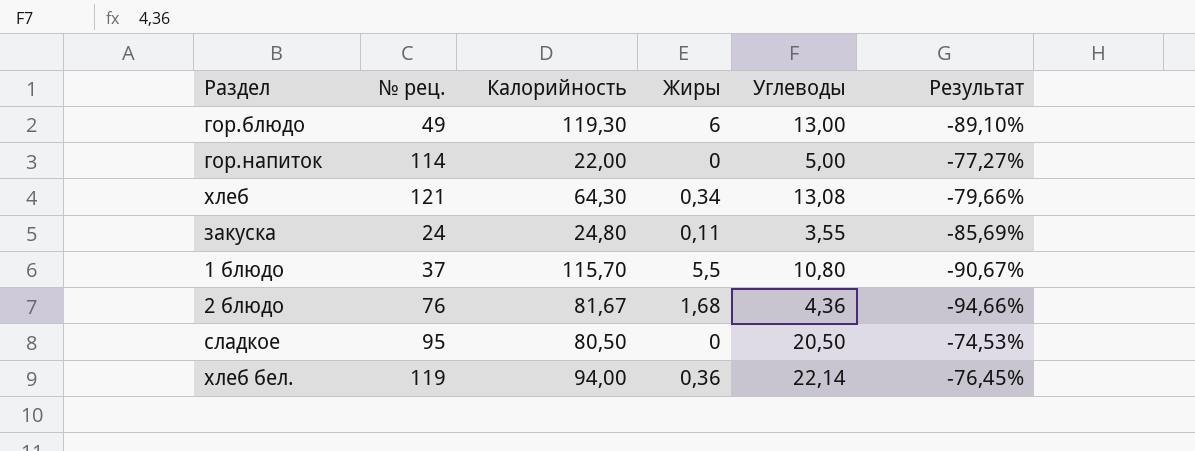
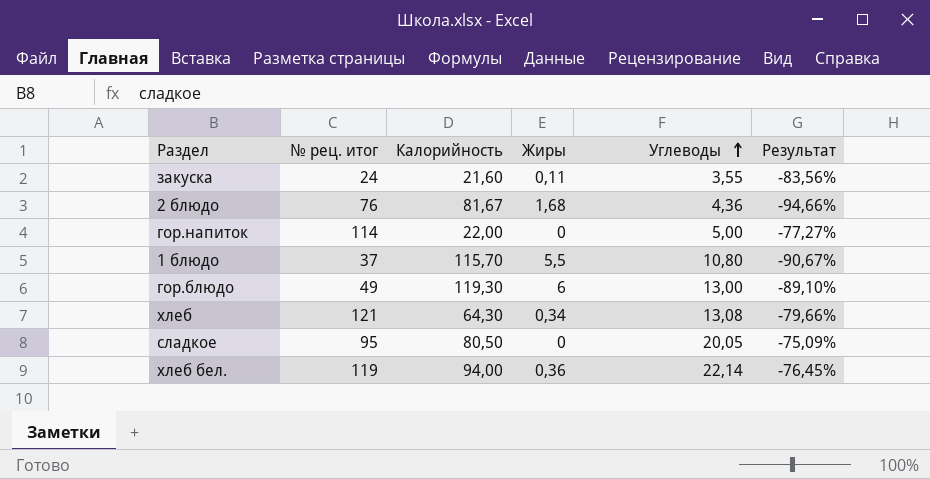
row order: none -> Углеводы ascending
column name: № рец. -> № рец. итог
закуска | Калорийность: 24,80 -> 21,60
закуска | Результат: -85,69% -> -83,56%
сладкое | Углеводы: 20,50 -> 20,05
сладкое | Результат: -74,53% -> -75,09%

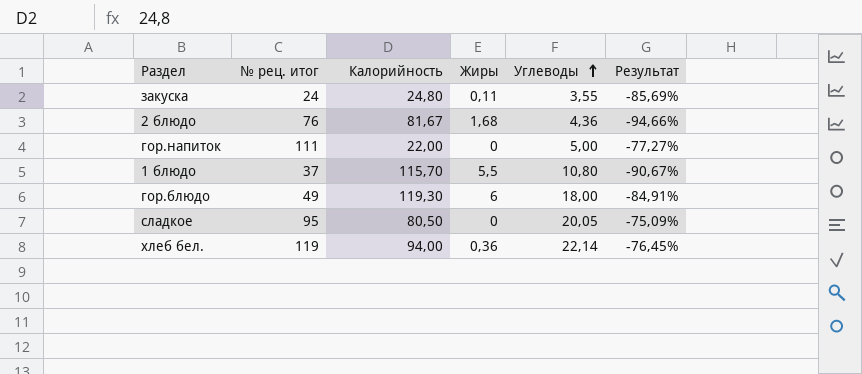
row хлеб: 121 | 64,30 | 0,34 | 13,08 | -79,66% -> none
закуска | Калорийность: 21,60 -> 24,80
закуска | Результат: -83,56% -> -85,69%
гор.напиток | № рец. итог: 114 -> 111
гор.блюдо | Углеводы: 13,00 -> 18,00
гор.блюдо | Результат: -89,10% -> -84,91%

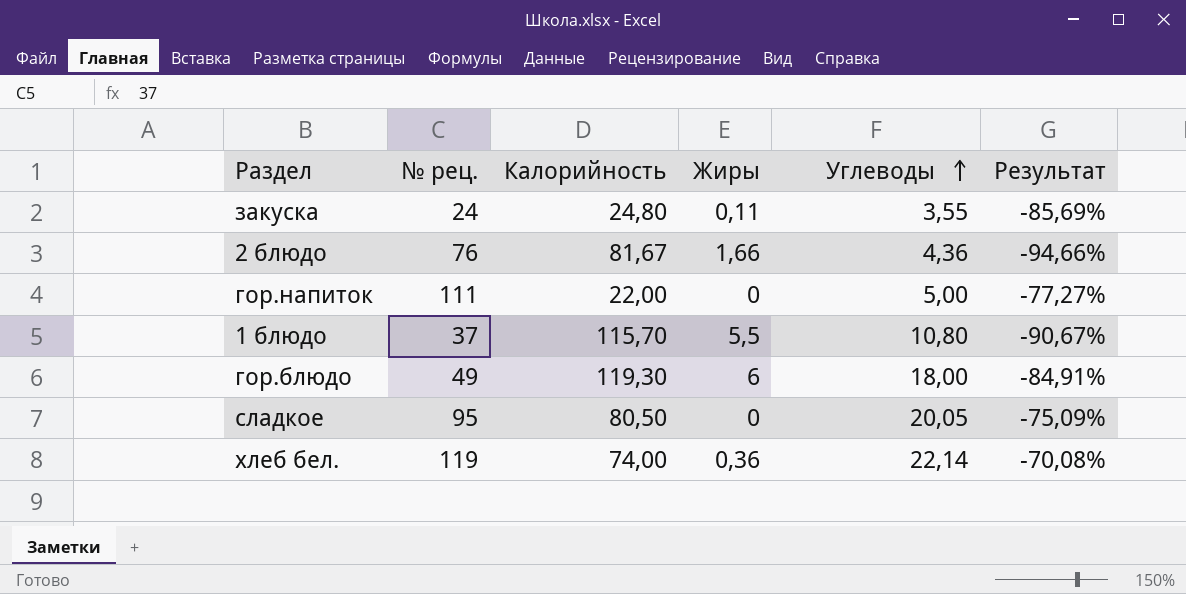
column name: № рец. итог -> № рец.
2 блюдо | Жиры: 1,68 -> 1,66
хлеб бел. | Калорийность: 94,00 -> 74,00
хлеб бел. | Результат: -76,45% -> -70,08%

